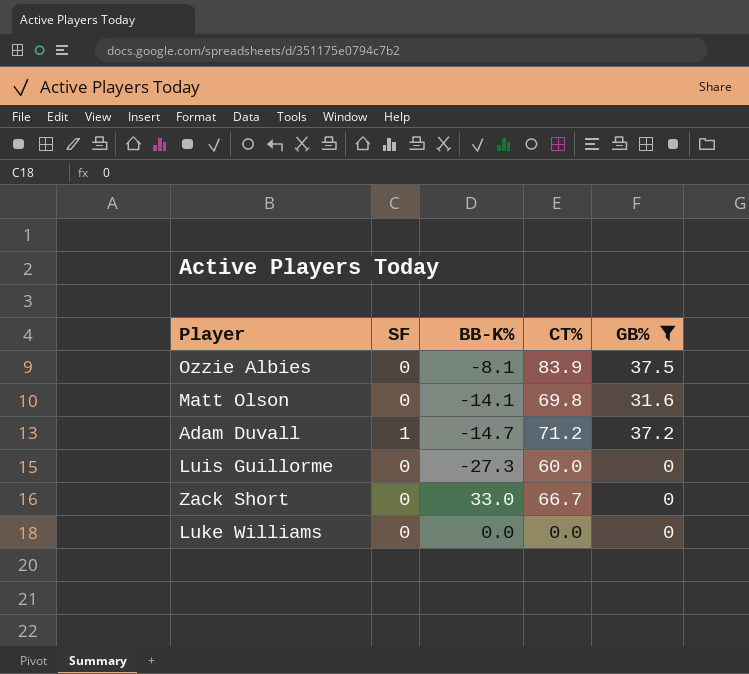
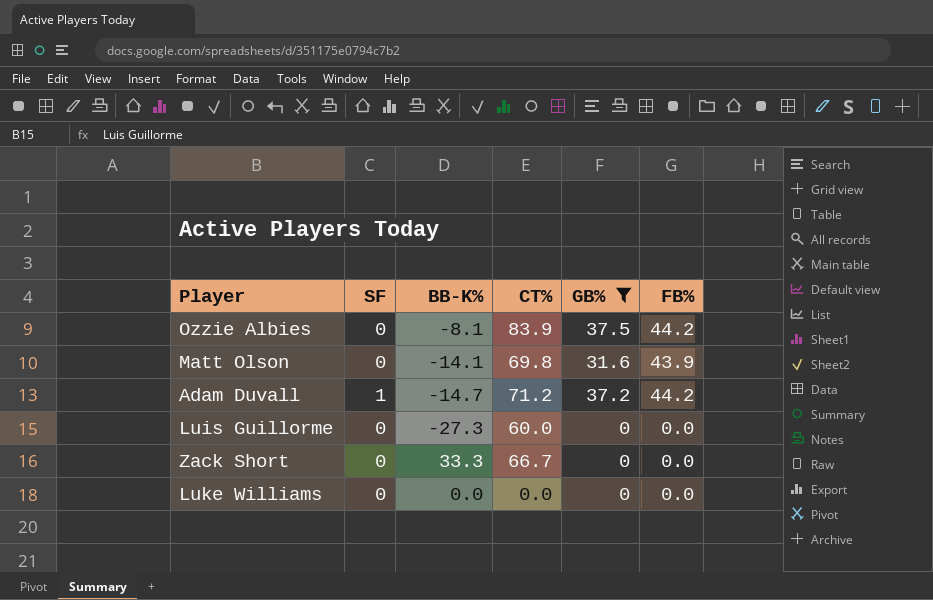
column FB% | position: none -> 6
Zack Short | BB-K%: 33.0 -> 33.3

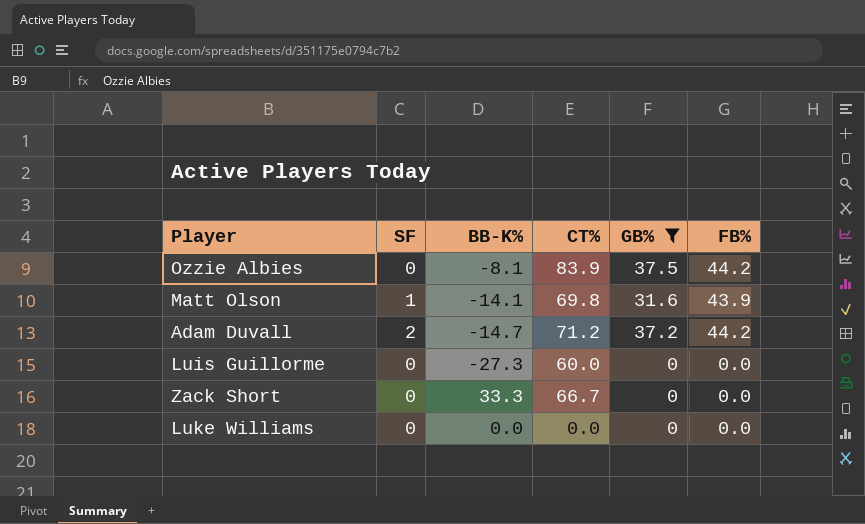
Matt Olson | SF: 0 -> 1
Adam Duvall | SF: 1 -> 2

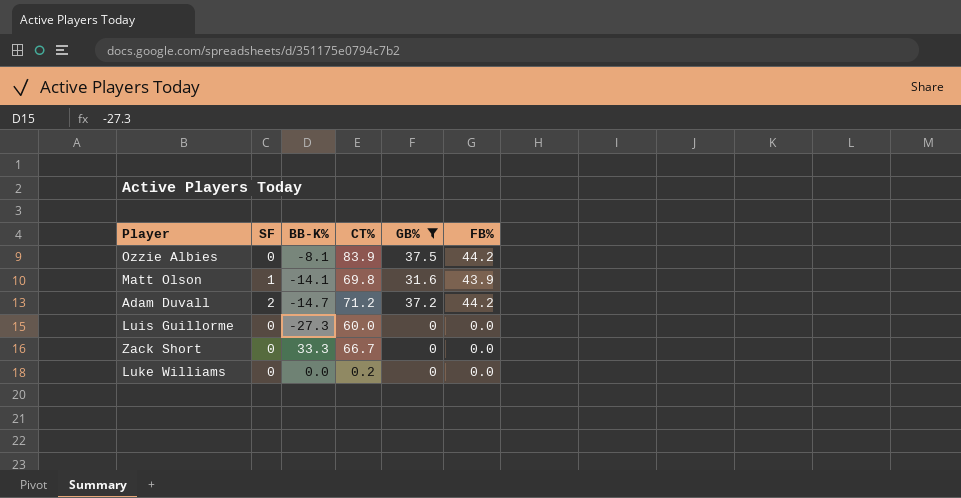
Luke Williams | CT%: 0.0 -> 0.2

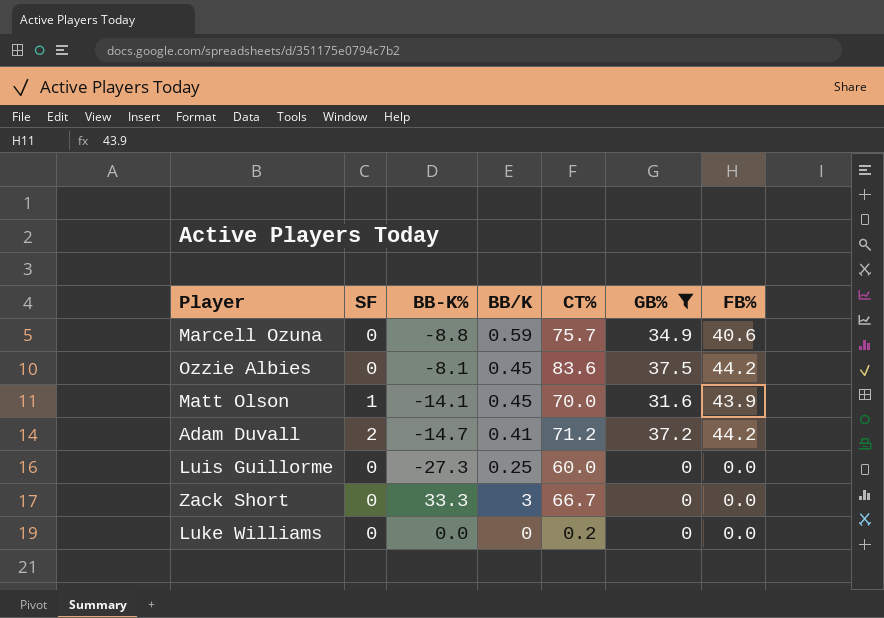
column BB/K | position: none -> 4
row Marcell Ozuna: none -> 0 | -8.8 | 0.59 | 75.7 | 34.9 | 40.6
Ozzie Albies | CT%: 83.9 -> 83.6
Matt Olson | CT%: 69.8 -> 70.0

